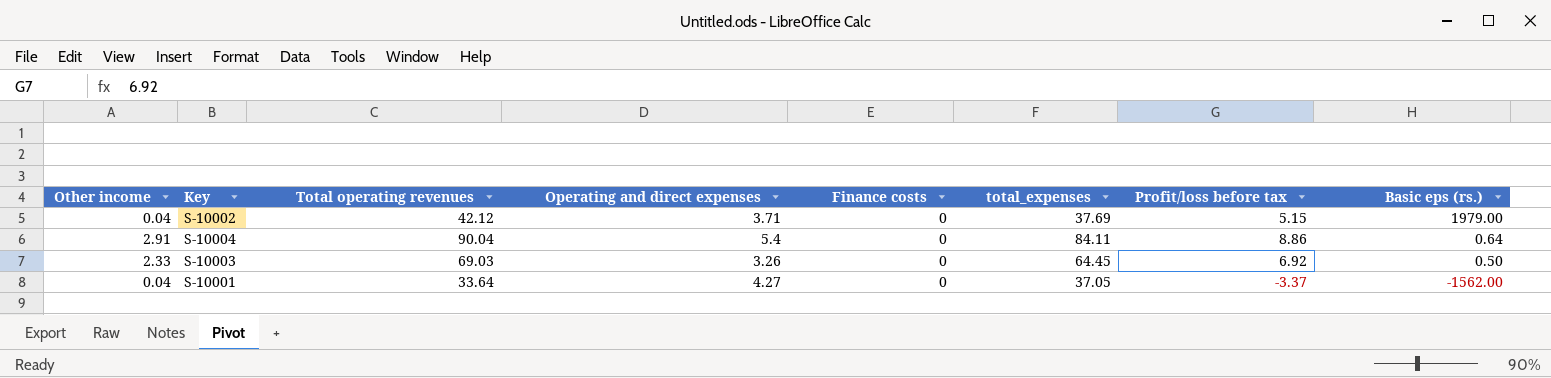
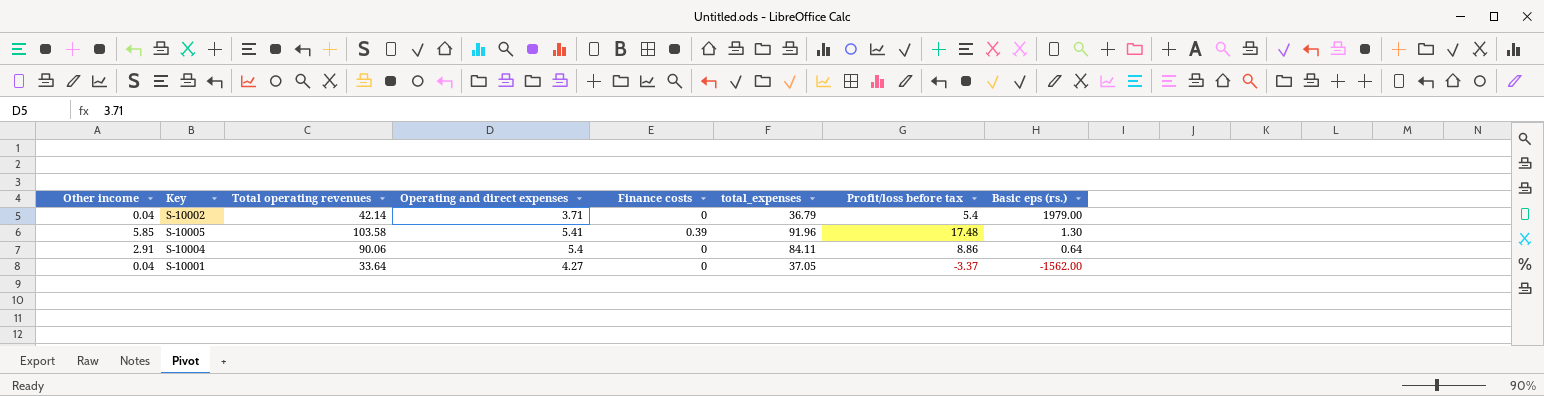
row S-10003: 2.33 | 69.03 | 3.26 | 0 | 64.45 | 6.92 | 0.50 -> none
S-10002 | Total operating revenues: 42.12 -> 42.14
S-10002 | total_expenses: 37.69 -> 36.79
S-10002 | Profit/loss before tax: 5.15 -> 5.4
row S-10005: none -> 5.85 | 103.58 | 5.41 | 0.39 | 91.96 | 17.48 | 1.30
S-10004 | Total operating revenues: 90.04 -> 90.06

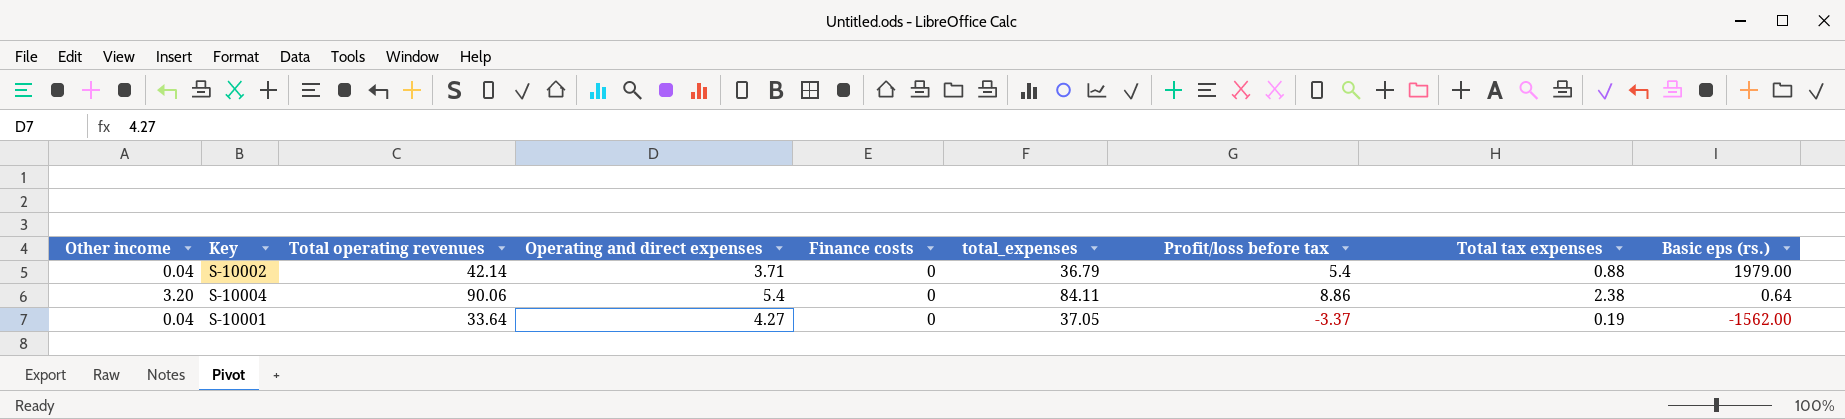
column Total tax expenses | position: none -> 8
row S-10005: 5.85 | 103.58 | 5.41 | 0.39 | 91.96 | 17.48 | 1.30 -> none
S-10004 | Other income: 2.91 -> 3.20

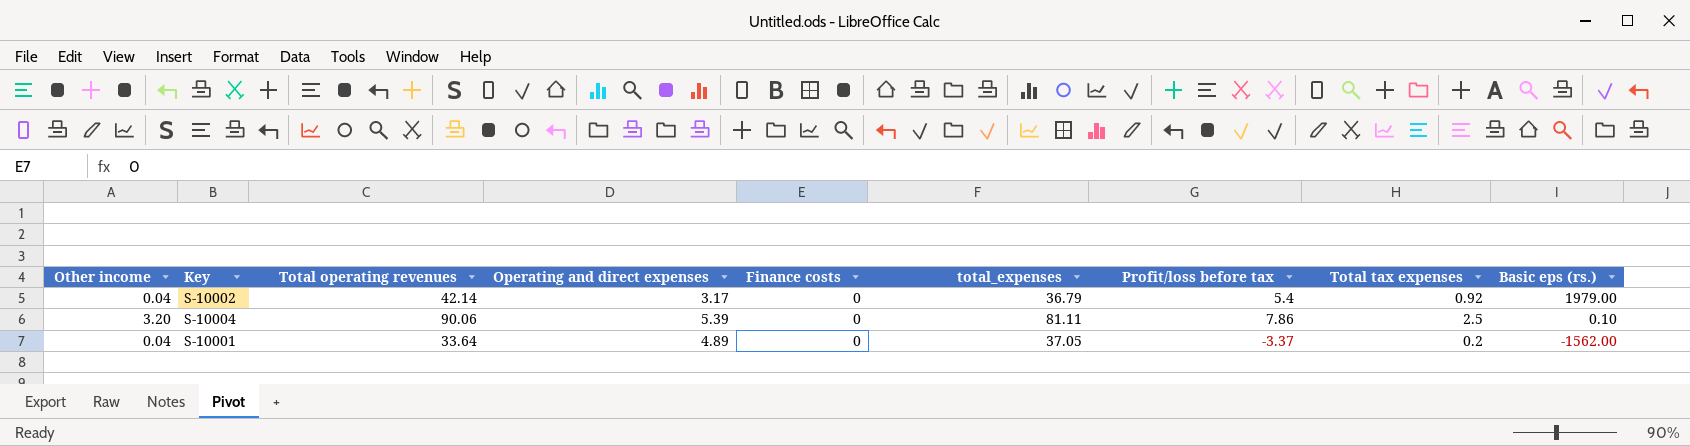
S-10002 | Operating and direct expenses: 3.71 -> 3.17
S-10002 | Total tax expenses: 0.88 -> 0.92
S-10004 | Operating and direct expenses: 5.4 -> 5.39
S-10004 | total_expenses: 84.11 -> 81.11
S-10004 | Profit/loss before tax: 8.86 -> 7.86
S-10004 | Total tax expenses: 2.38 -> 2.5
S-10004 | Basic eps (rs.): 0.64 -> 0.10
S-10001 | Operating and direct expenses: 4.27 -> 4.89
S-10001 | Total tax expenses: 0.19 -> 0.2

